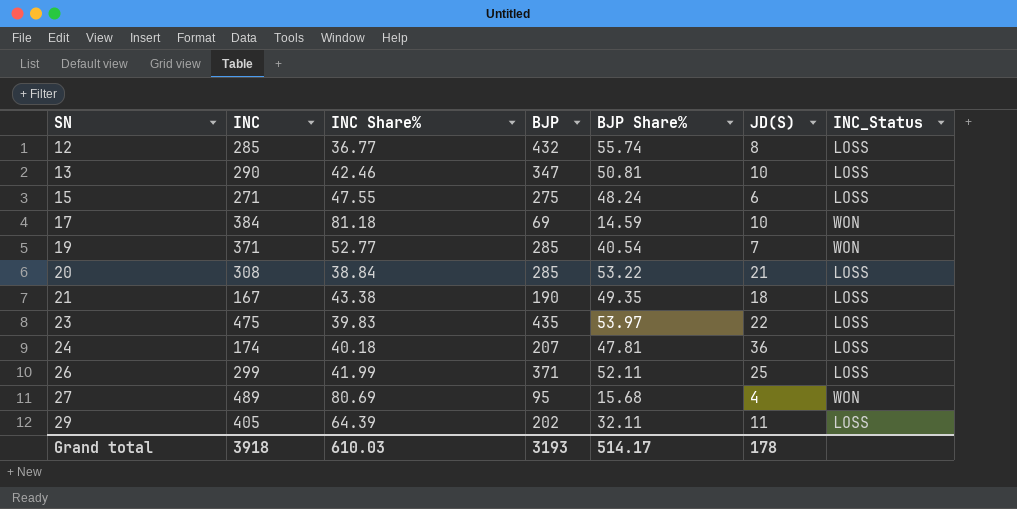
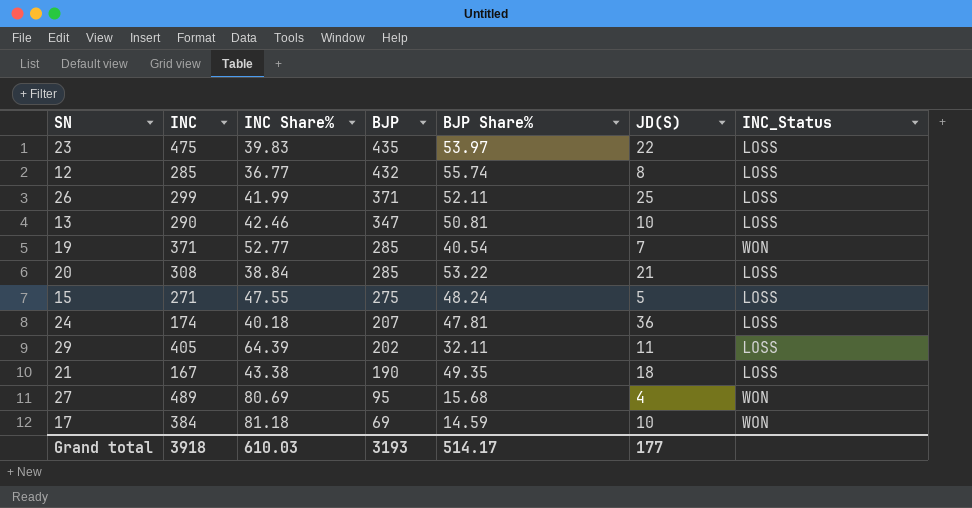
row order: SN ascending -> BJP descending
15 | JD(S): 6 -> 5
Grand total | JD(S): 178 -> 177

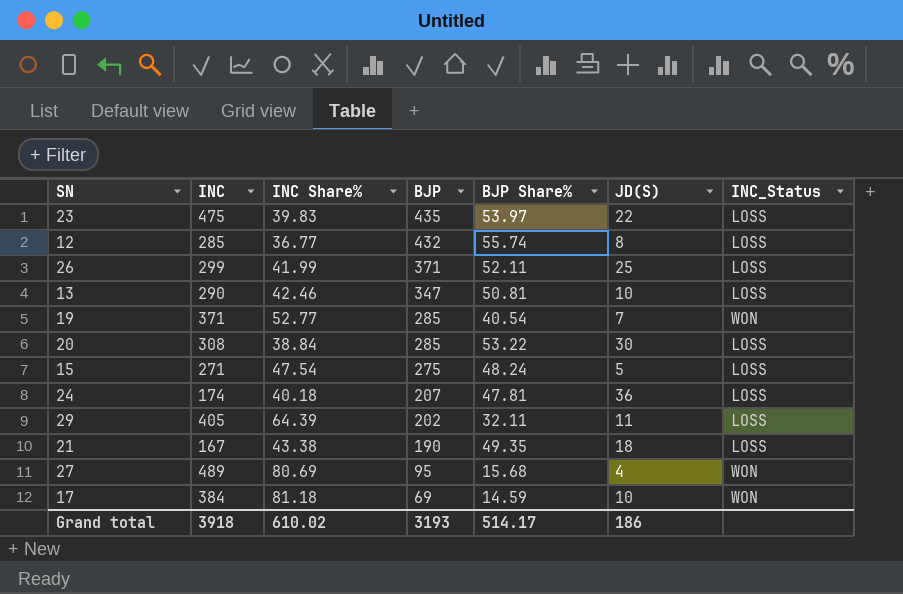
20 | JD(S): 21 -> 30
15 | INC Share%: 47.55 -> 47.54
Grand total | INC Share%: 610.03 -> 610.02
Grand total | JD(S): 177 -> 186

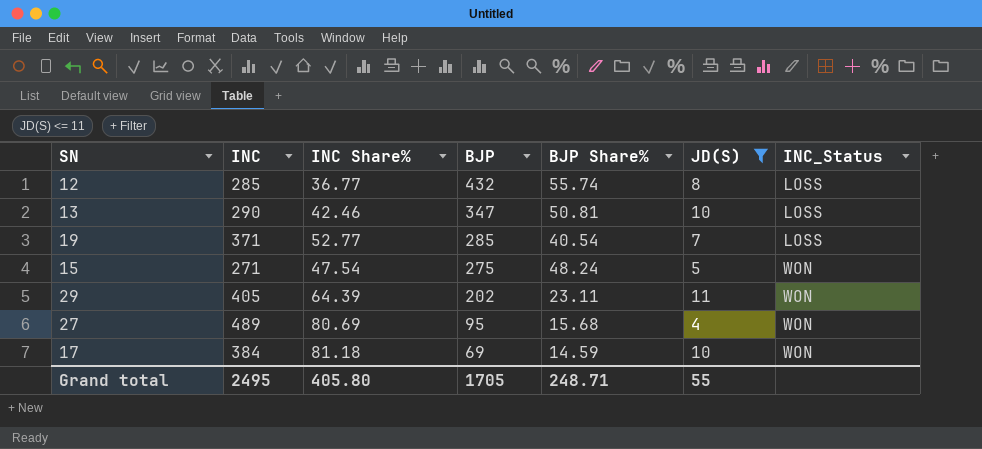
filter: none -> JD(S) <= 11
19 | INC_Status: WON -> LOSS
15 | INC_Status: LOSS -> WON
29 | BJP Share%: 32.11 -> 23.11
29 | INC_Status: LOSS -> WON
Grand total | INC: 3918 -> 2495
Grand total | INC Share%: 610.02 -> 405.80
Grand total | BJP: 3193 -> 1705
Grand total | BJP Share%: 514.17 -> 248.71
Grand total | JD(S): 186 -> 55

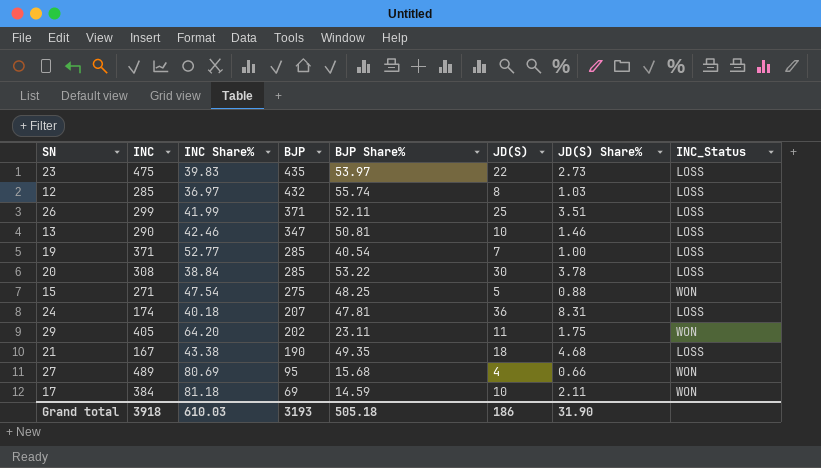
filter: JD(S) <= 11 -> none
column JD(S) Share% | position: none -> 7
12 | INC Share%: 36.77 -> 36.97
15 | BJP Share%: 48.24 -> 48.25
29 | INC Share%: 64.39 -> 64.20
Grand total | INC: 2495 -> 3918
Grand total | INC Share%: 405.80 -> 610.03
Grand total | BJP: 1705 -> 3193
Grand total | BJP Share%: 248.71 -> 505.18
Grand total | JD(S): 55 -> 186

